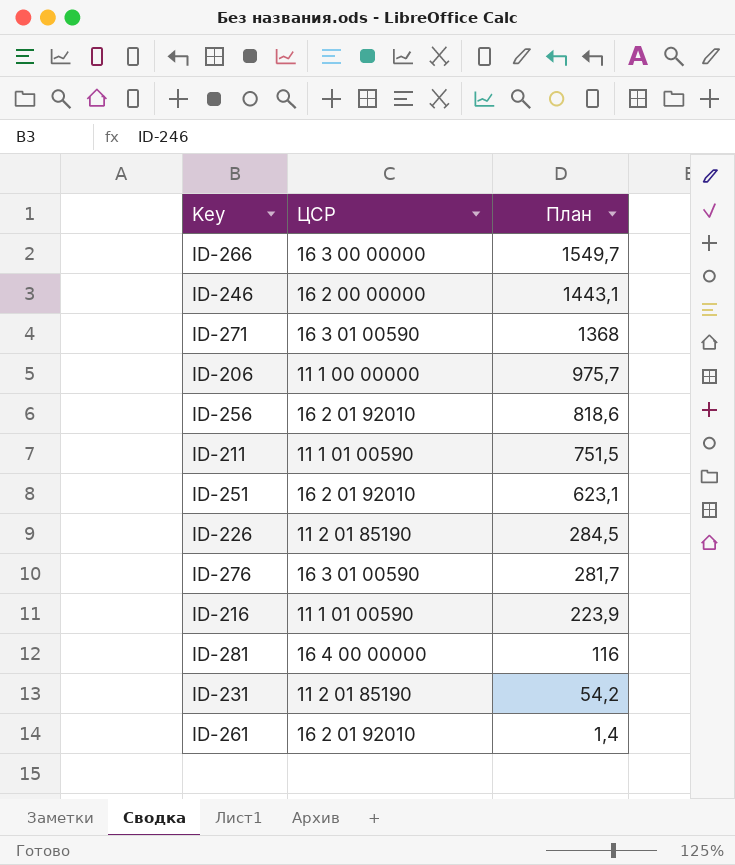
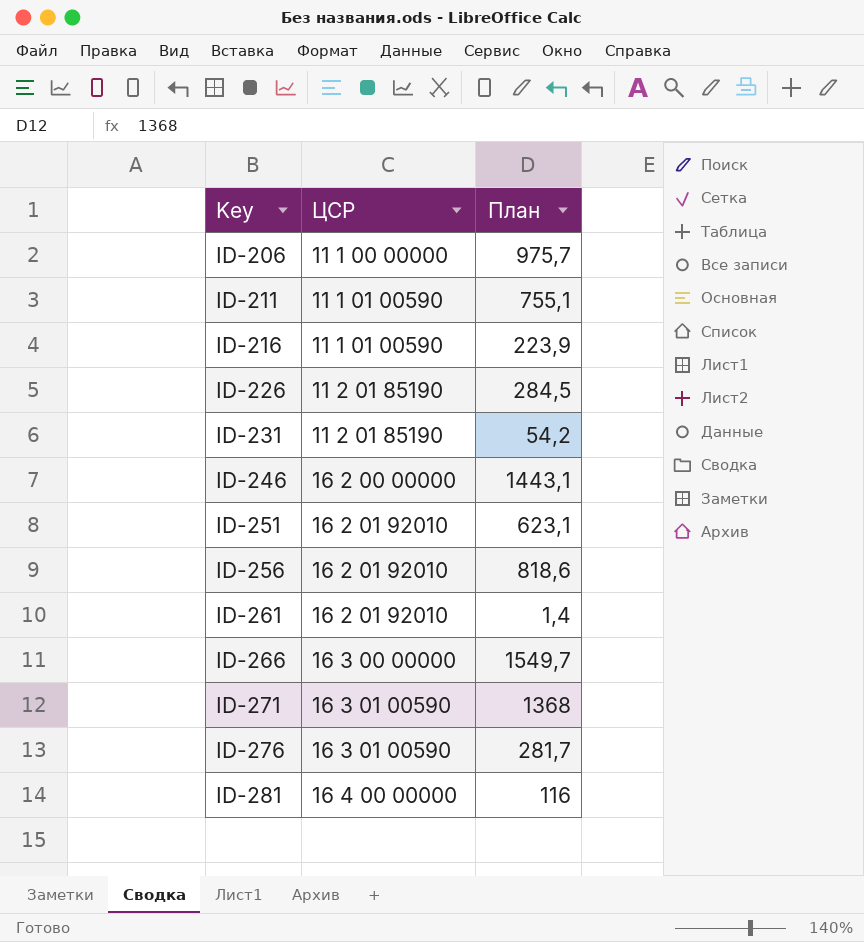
row order: План descending -> Key ascending
ID-211 | План: 751,5 -> 755,1

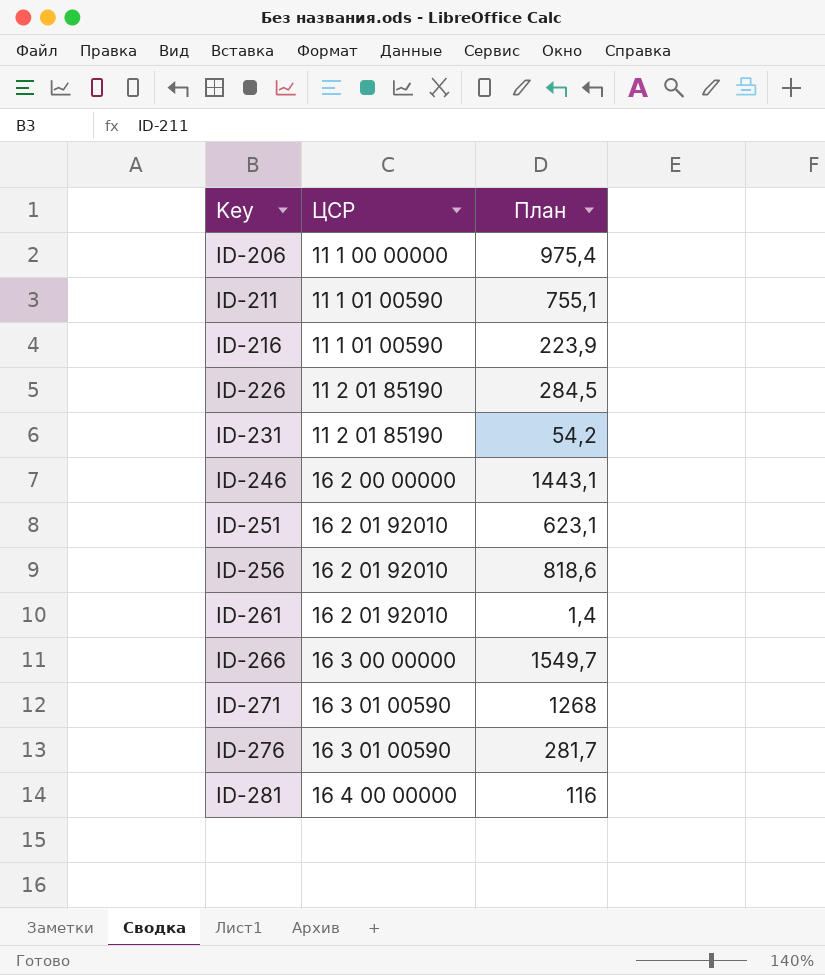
ID-206 | План: 975,7 -> 975,4
ID-271 | План: 1368 -> 1268

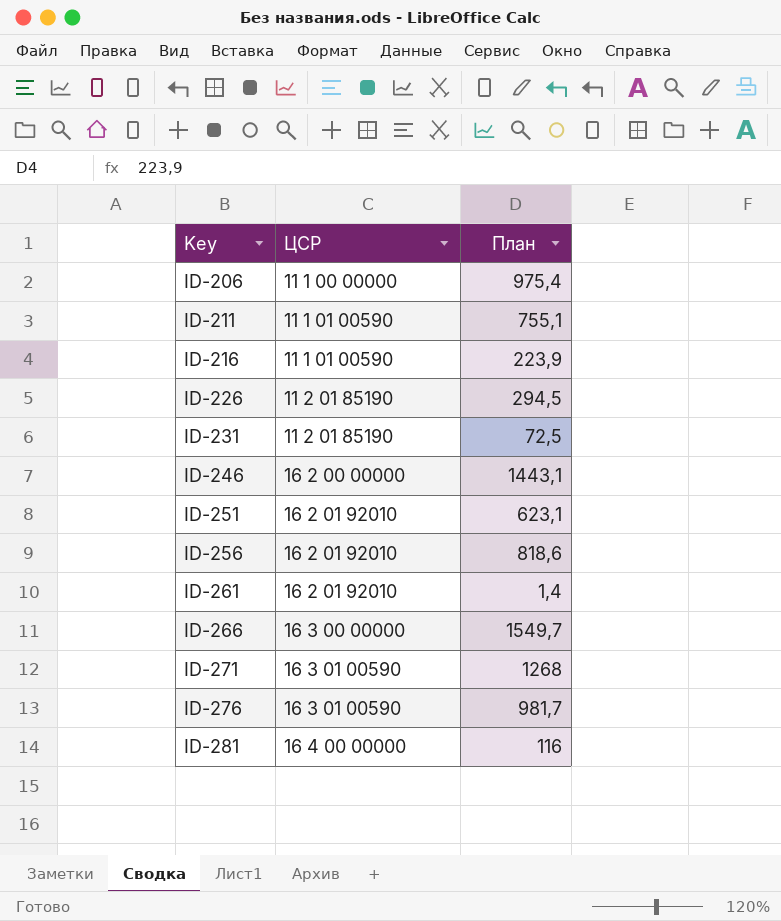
ID-226 | План: 284,5 -> 294,5
ID-231 | План: 54,2 -> 72,5
ID-276 | План: 281,7 -> 981,7

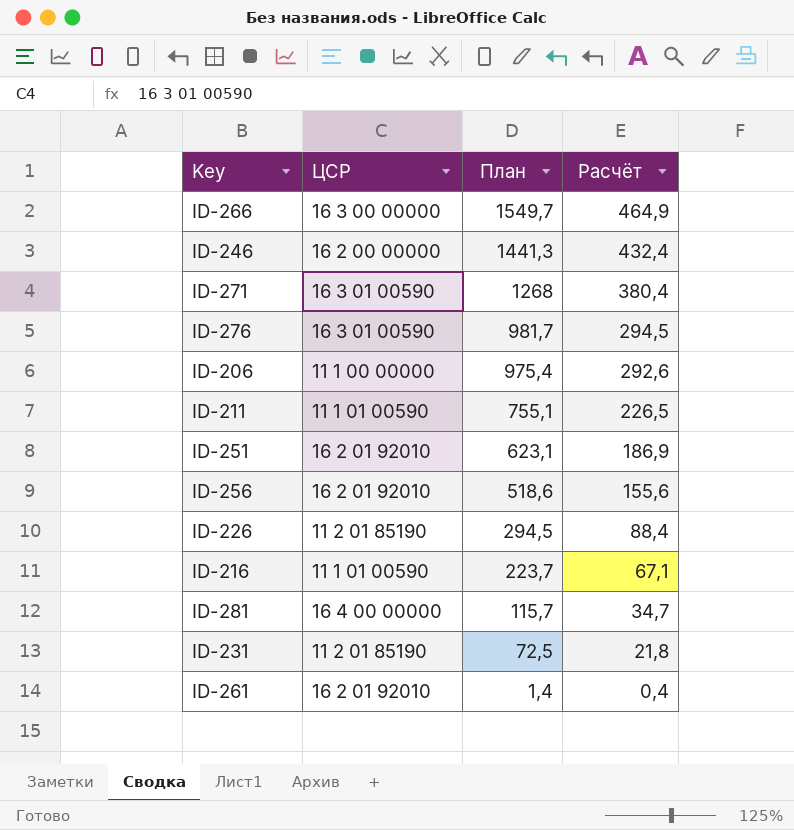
row order: Key ascending -> План descending
column Расчёт | formula: none -> [План] * 0,3
ID-246 | План: 1443,1 -> 1441,3
ID-256 | План: 818,6 -> 518,6
ID-216 | План: 223,9 -> 223,7
ID-281 | План: 116 -> 115,7

